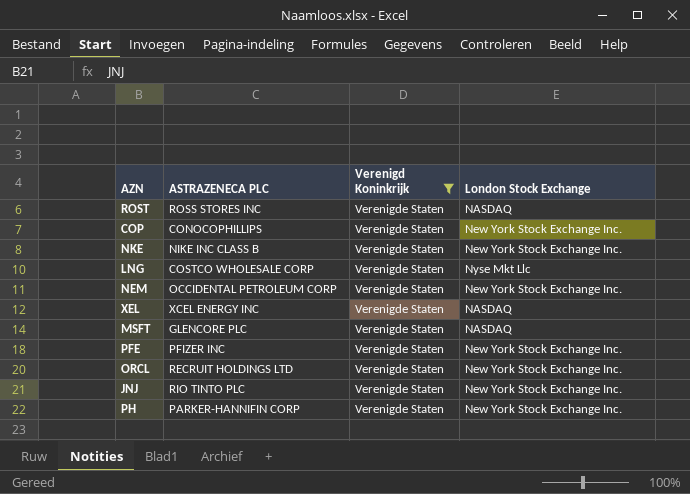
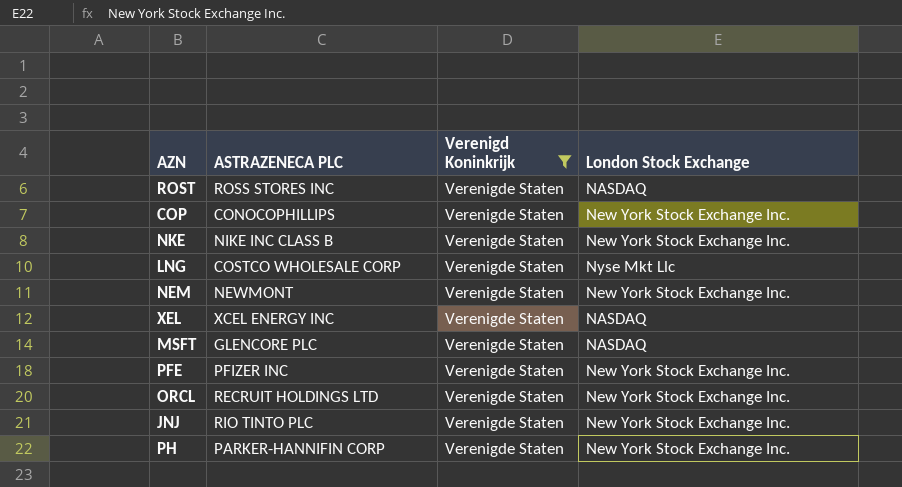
NEM | ASTRAZENECA PLC: OCCIDENTAL PETROLEUM CORP -> NEWMONT

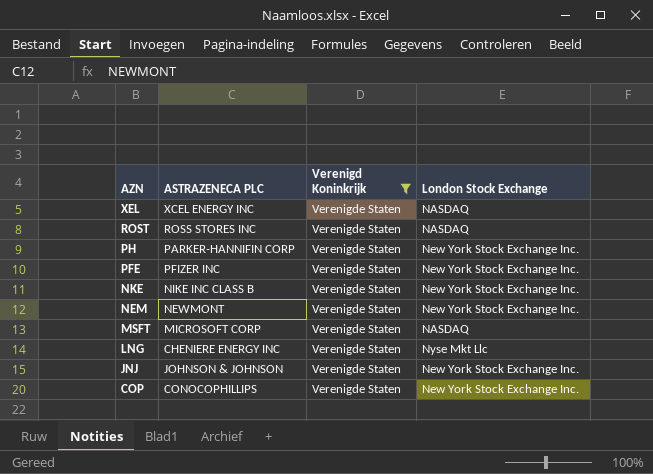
row order: none -> AZN descending
row ORCL: RECRUIT HOLDINGS LTD | Verenigde Staten | New York Stock Exchange Inc. -> none
MSFT | ASTRAZENECA PLC: GLENCORE PLC -> MICROSOFT CORP
LNG | ASTRAZENECA PLC: COSTCO WHOLESALE CORP -> CHENIERE ENERGY INC
JNJ | ASTRAZENECA PLC: RIO TINTO PLC -> JOHNSON & JOHNSON

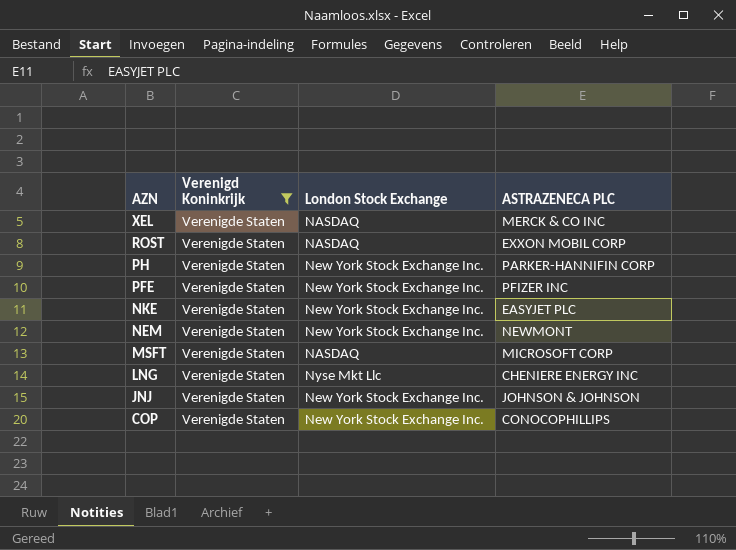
column ASTRAZENECA PLC | position: 2 -> 4
XEL | ASTRAZENECA PLC: XCEL ENERGY INC -> MERCK & CO INC
ROST | ASTRAZENECA PLC: ROSS STORES INC -> EXXON MOBIL CORP
NKE | ASTRAZENECA PLC: NIKE INC CLASS B -> EASYJET PLC

